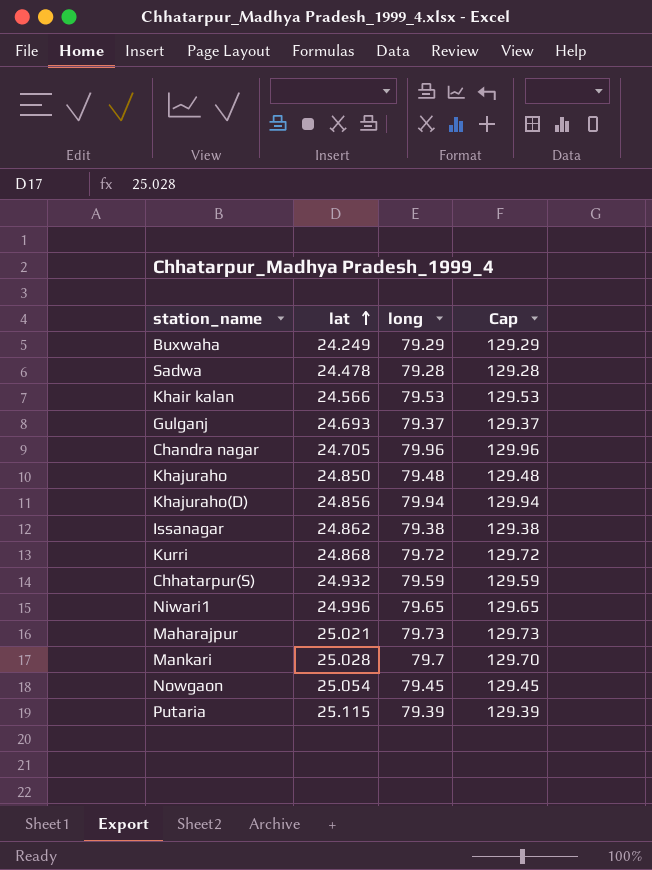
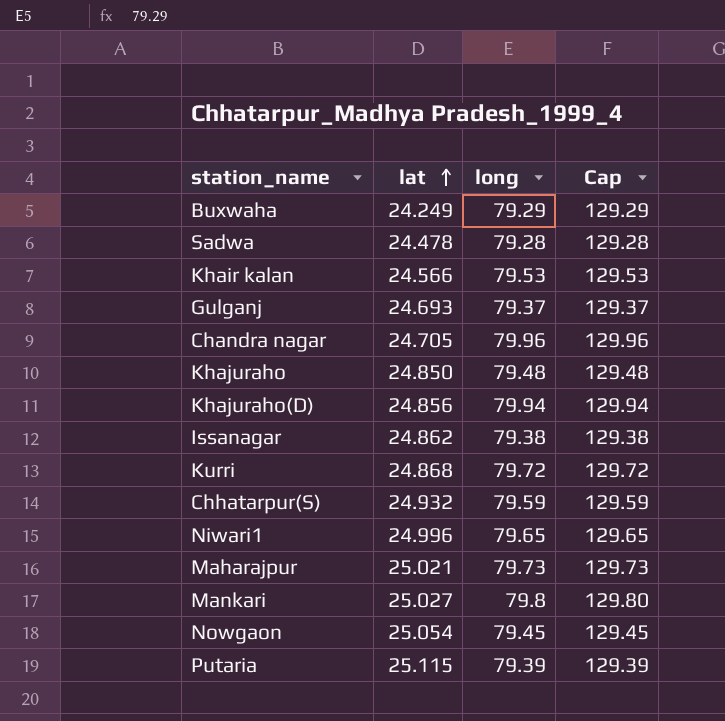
Mankari | lat: 25.028 -> 25.027
Mankari | long: 79.7 -> 79.8
Mankari | Cap: 129.70 -> 129.80

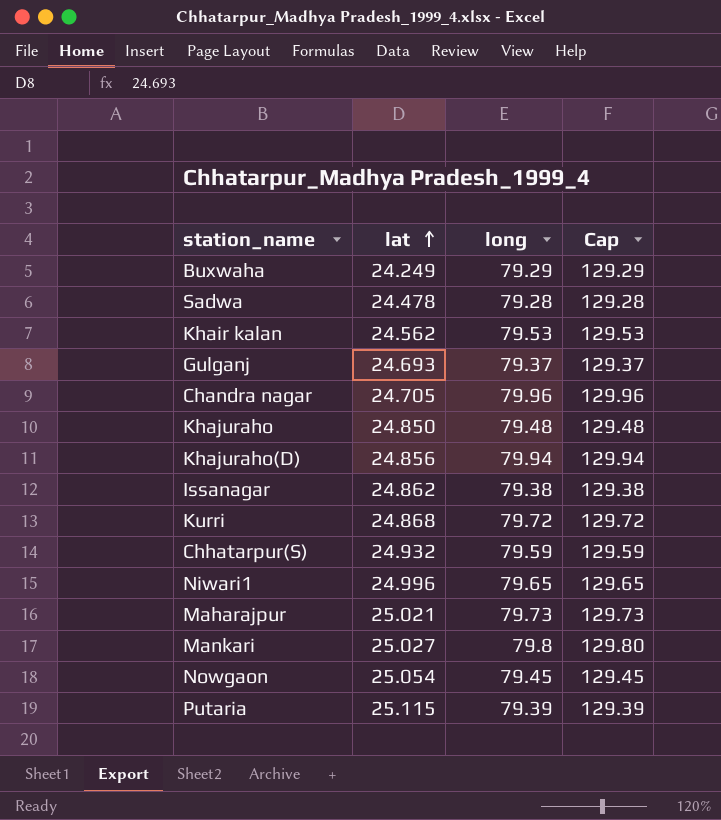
Khair kalan | lat: 24.566 -> 24.562

